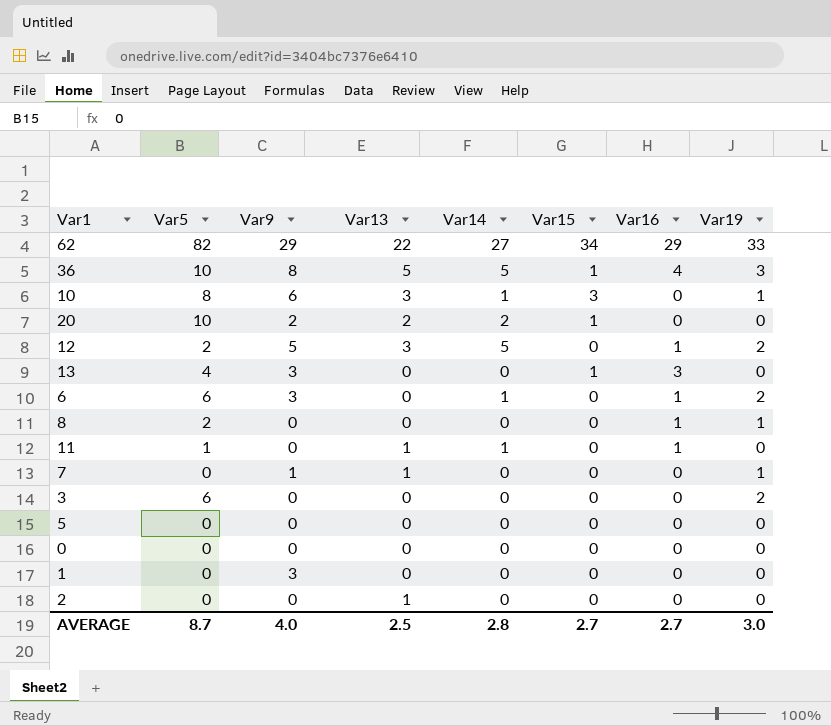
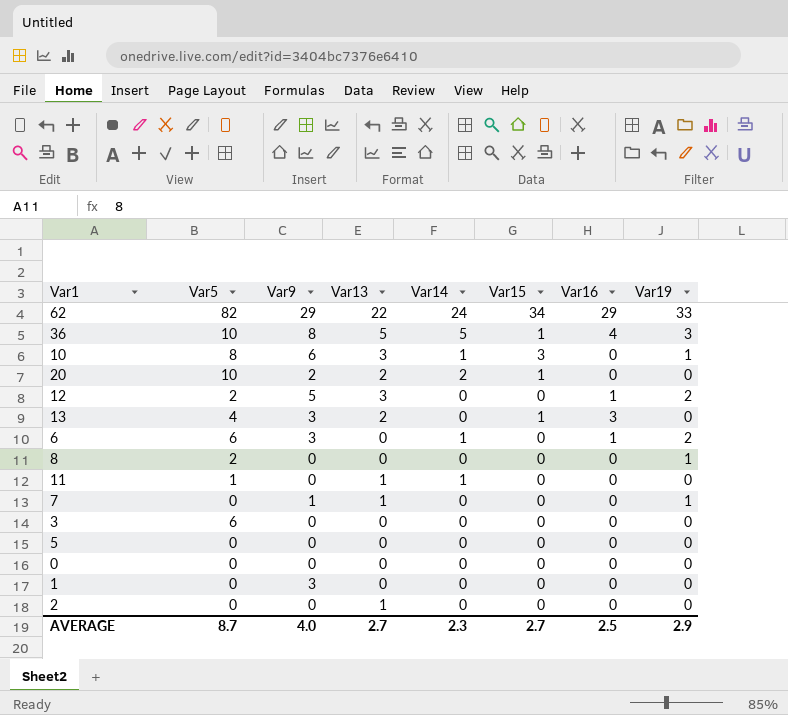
62 | Var14: 27 -> 24
12 | Var14: 5 -> 0
13 | Var13: 0 -> 2
8 | Var16: 1 -> 0
11 | Var16: 1 -> 0
3 | Var19: 2 -> 0
AVERAGE | Var13: 2.5 -> 2.7
AVERAGE | Var14: 2.8 -> 2.3
AVERAGE | Var16: 2.7 -> 2.5
AVERAGE | Var19: 3.0 -> 2.9

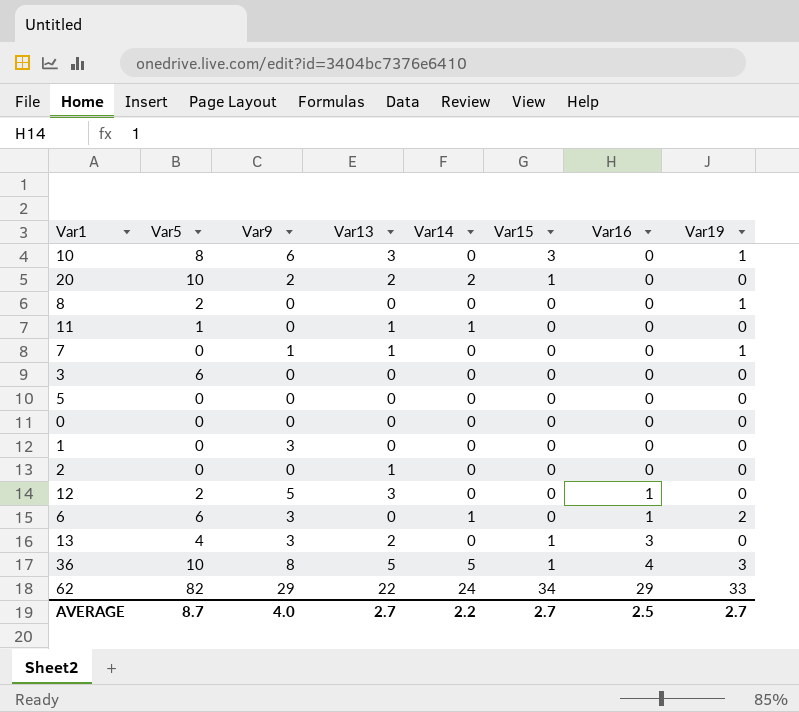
row order: none -> Var16 ascending
10 | Var14: 1 -> 0
12 | Var19: 2 -> 0
AVERAGE | Var14: 2.3 -> 2.2
AVERAGE | Var19: 2.9 -> 2.7

